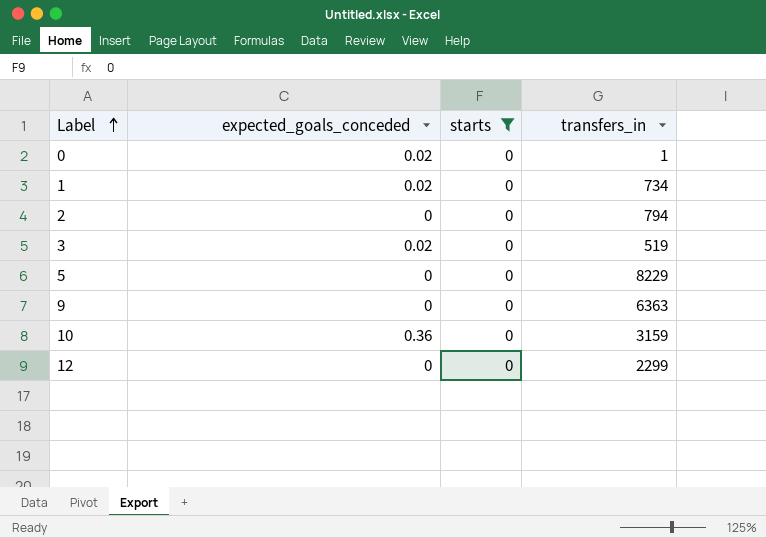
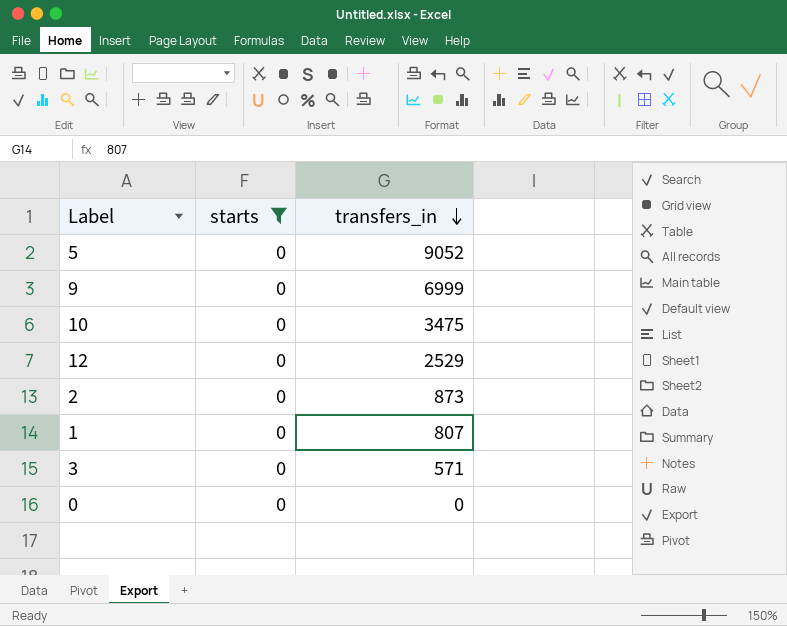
row order: Label ascending -> transfers_in descending
column expected_goals_conceded | position: 2 -> none
5 | transfers_in: 8229 -> 9052
9 | transfers_in: 6363 -> 6999
10 | transfers_in: 3159 -> 3475
12 | transfers_in: 2299 -> 2529
2 | transfers_in: 794 -> 873
1 | transfers_in: 734 -> 807
3 | transfers_in: 519 -> 571
0 | transfers_in: 1 -> 0

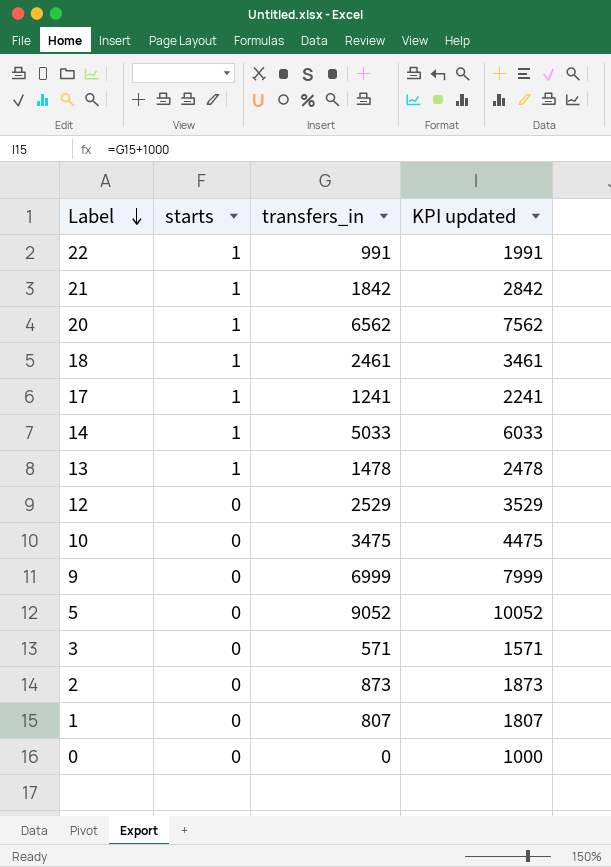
filter: starts = 0 -> none
row order: transfers_in descending -> Label descending
column KPI updated | formula: none -> [transfers_in] + 1000

